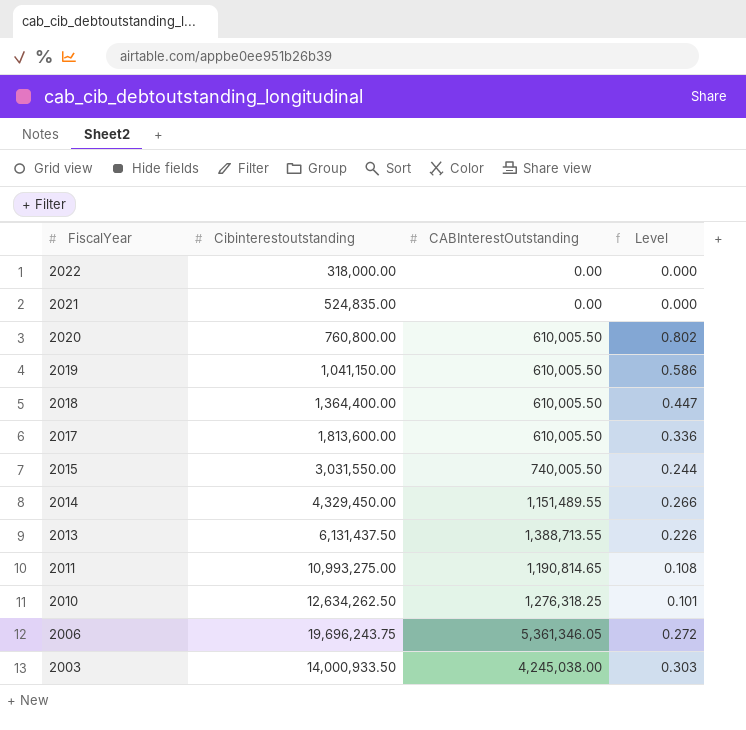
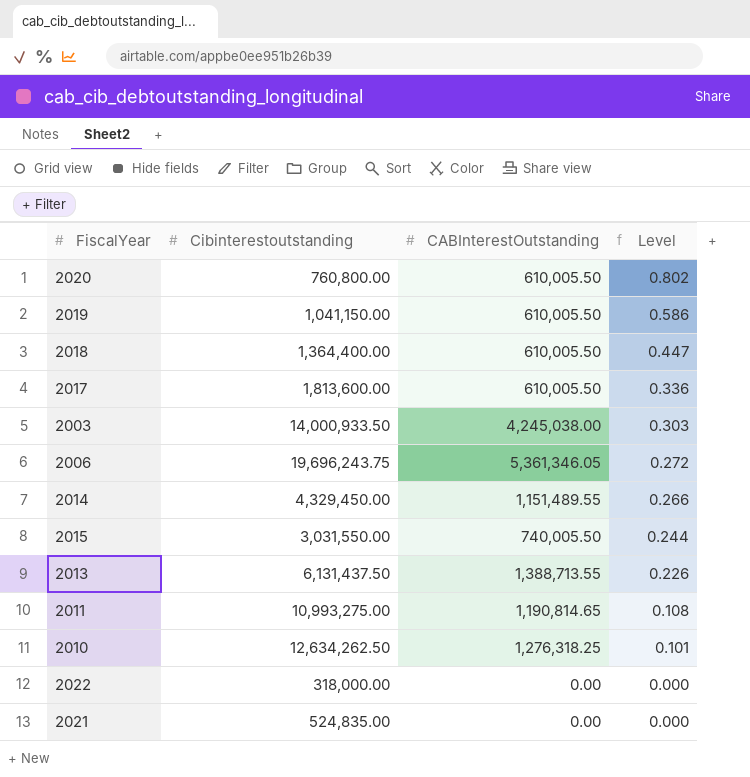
row order: FiscalYear descending -> Level descending

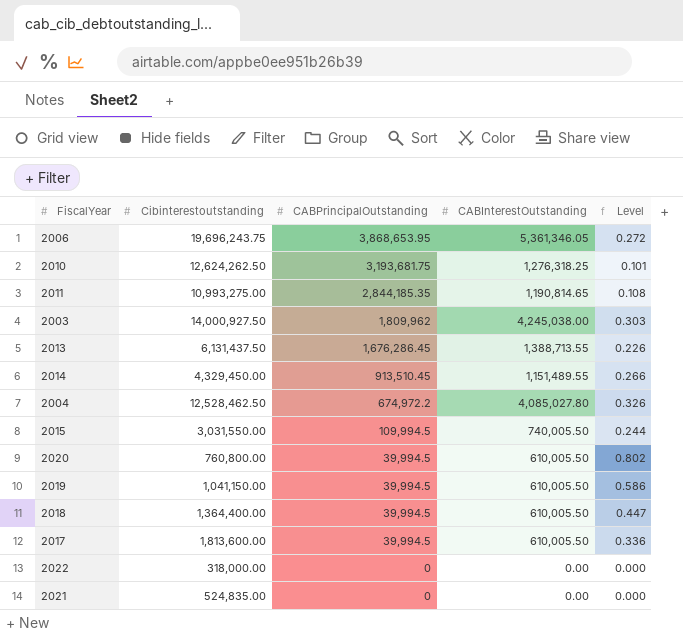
row order: Level descending -> CABPrincipalOutstanding descending
column CABPrincipalOutstanding | position: none -> 3
2010 | Cibinterestoutstanding: 12,634,262.50 -> 12,624,262.50
2003 | Cibinterestoutstanding: 14,000,933.50 -> 14,000,927.50
row 2004: none -> 12,528,462.50 | 674,972.2 | 4,085,027.80 | 0.326

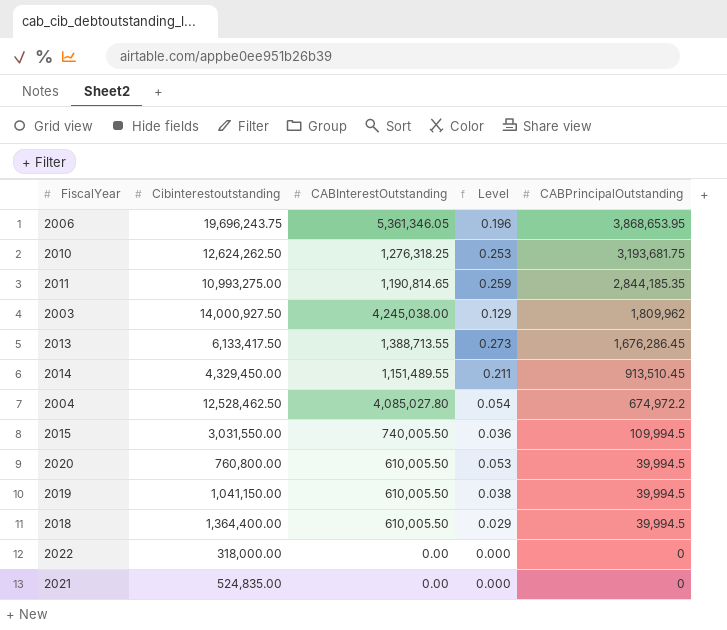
column Level | formula: [CABInterestOutstanding] / [Cibinterestoutstanding] -> [CABPrincipalOutstanding] / [Cibinterestoutstanding]
column CABPrincipalOutstanding | position: 3 -> 5
row 2017: 1,813,600.00 | 39,994.5 | 610,005.50 | 0.336 -> none
2013 | Cibinterestoutstanding: 6,131,437.50 -> 6,133,417.50

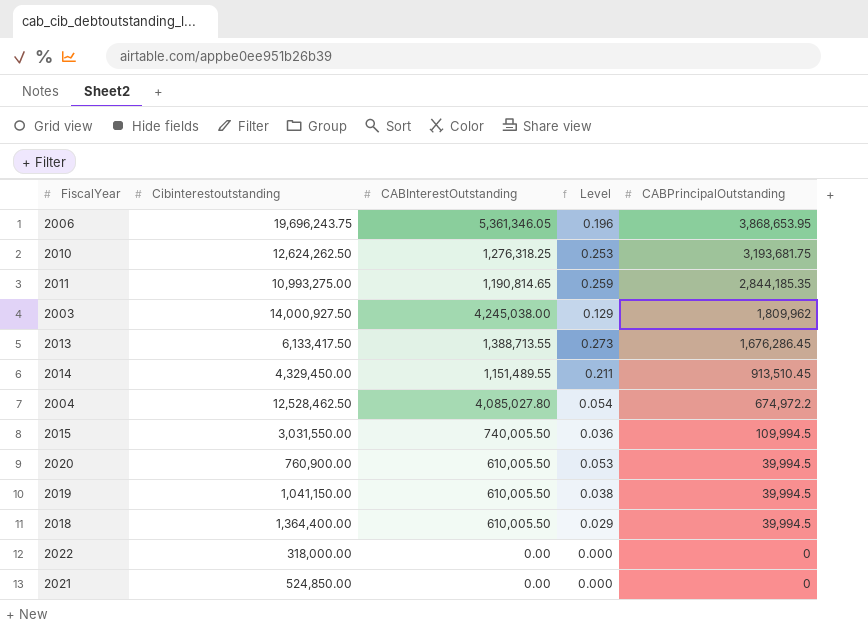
2020 | Cibinterestoutstanding: 760,800.00 -> 760,900.00
2021 | Cibinterestoutstanding: 524,835.00 -> 524,850.00

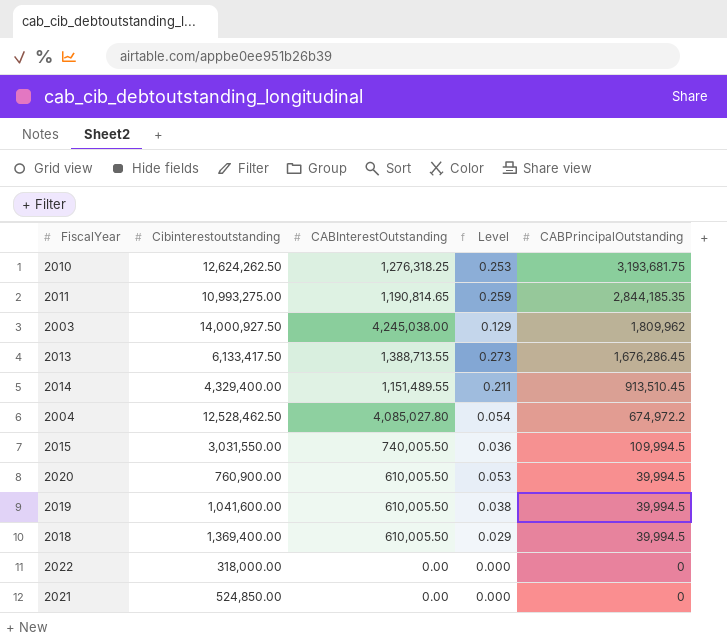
row 2006: 19,696,243.75 | 5,361,346.05 | 0.196 | 3,868,653.95 -> none
2014 | Cibinterestoutstanding: 4,329,450.00 -> 4,329,400.00
2019 | Cibinterestoutstanding: 1,041,150.00 -> 1,041,600.00
2018 | Cibinterestoutstanding: 1,364,400.00 -> 1,369,400.00

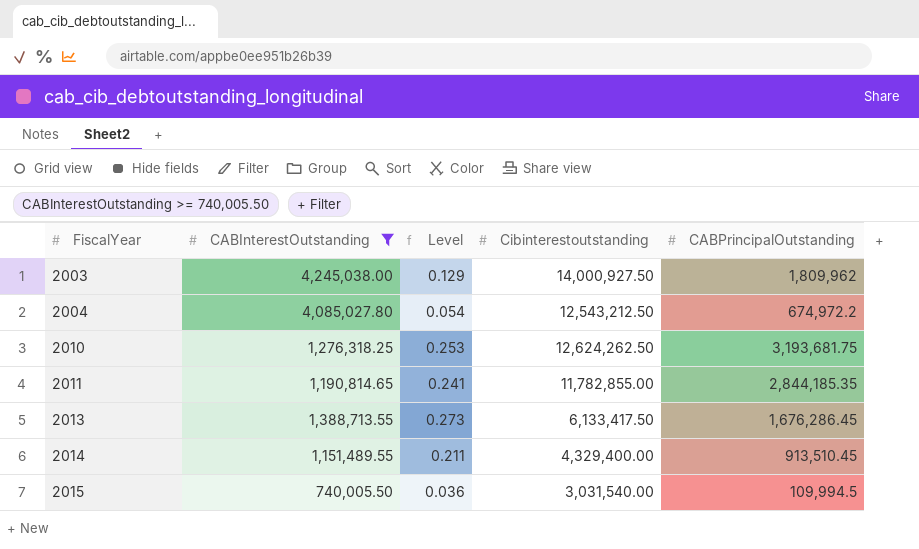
filter: none -> CABInterestOutstanding >= 740,005.50
row order: CABPrincipalOutstanding descending -> FiscalYear ascending
column Cibinterestoutstanding | position: 2 -> 4
2004 | Cibinterestoutstanding: 12,528,462.50 -> 12,543,212.50
2011 | Level: 0.259 -> 0.241
2011 | Cibinterestoutstanding: 10,993,275.00 -> 11,782,855.00
2015 | Cibinterestoutstanding: 3,031,550.00 -> 3,031,540.00

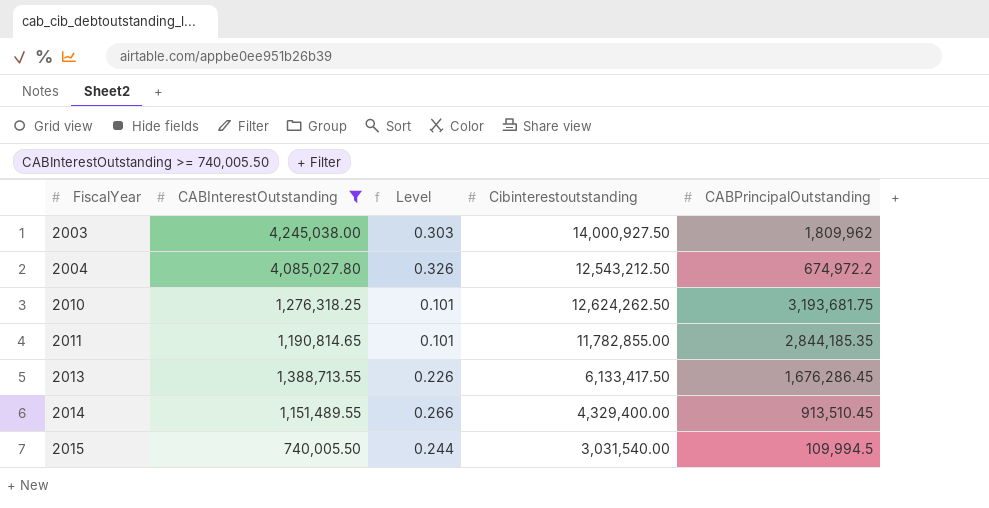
column Level | formula: [CABPrincipalOutstanding] / [Cibinterestoutstanding] -> [CABInterestOutstanding] / [Cibinterestoutstanding]

